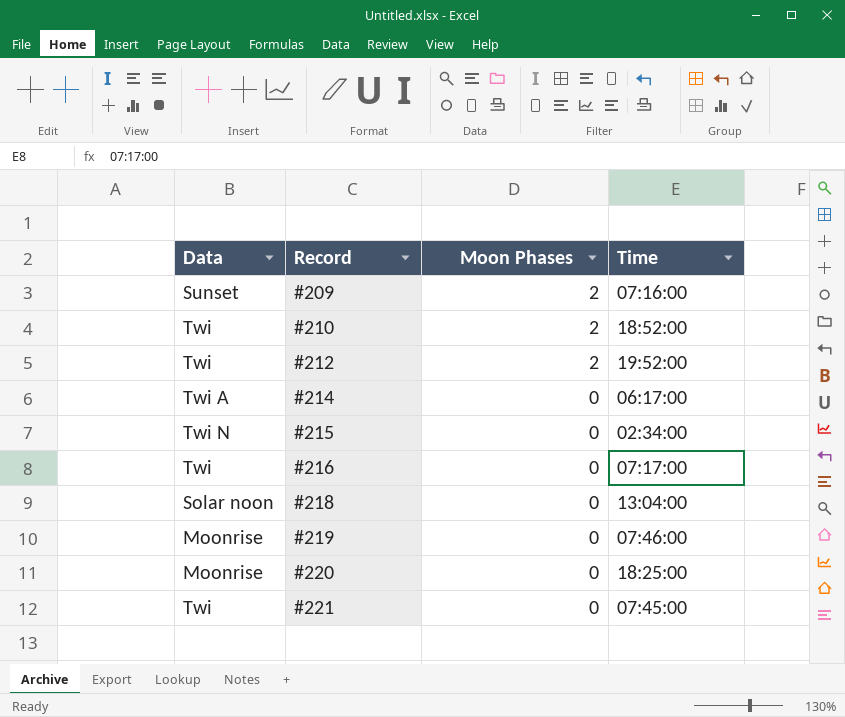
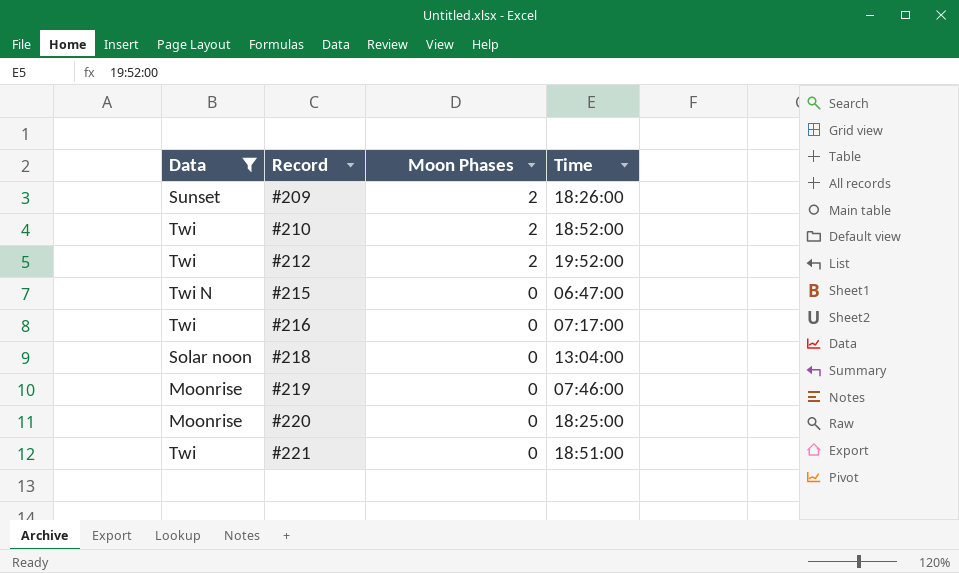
filter: none -> Data != Twi A
#209 | Time: 07:16:00 -> 18:26:00
#215 | Time: 02:34:00 -> 06:47:00
#221 | Time: 07:45:00 -> 18:51:00

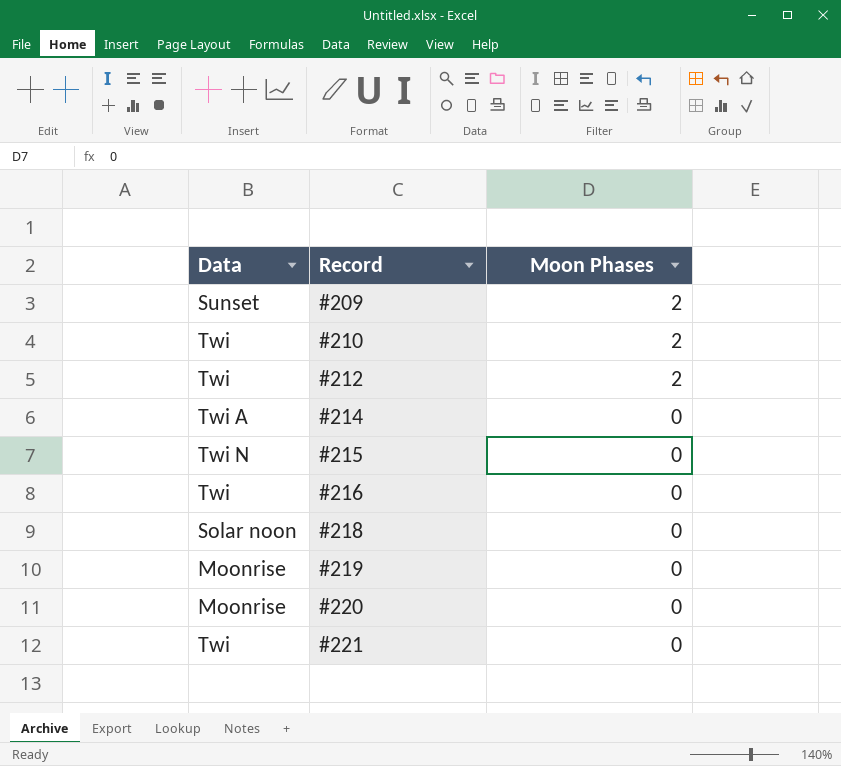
filter: Data != Twi A -> none
column Time | position: 4 -> none

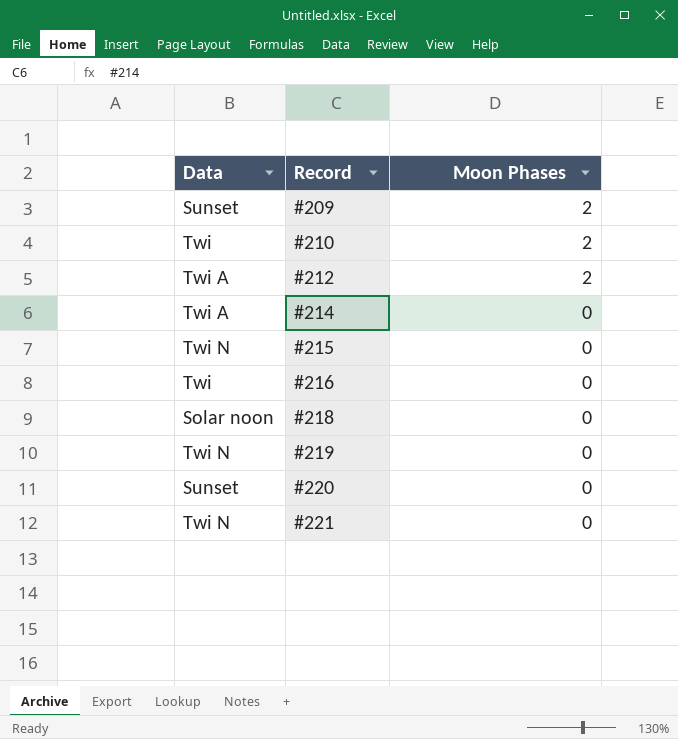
#212 | Data: Twi -> Twi A
#219 | Data: Moonrise -> Twi N
#220 | Data: Moonrise -> Sunset
#221 | Data: Twi -> Twi N

